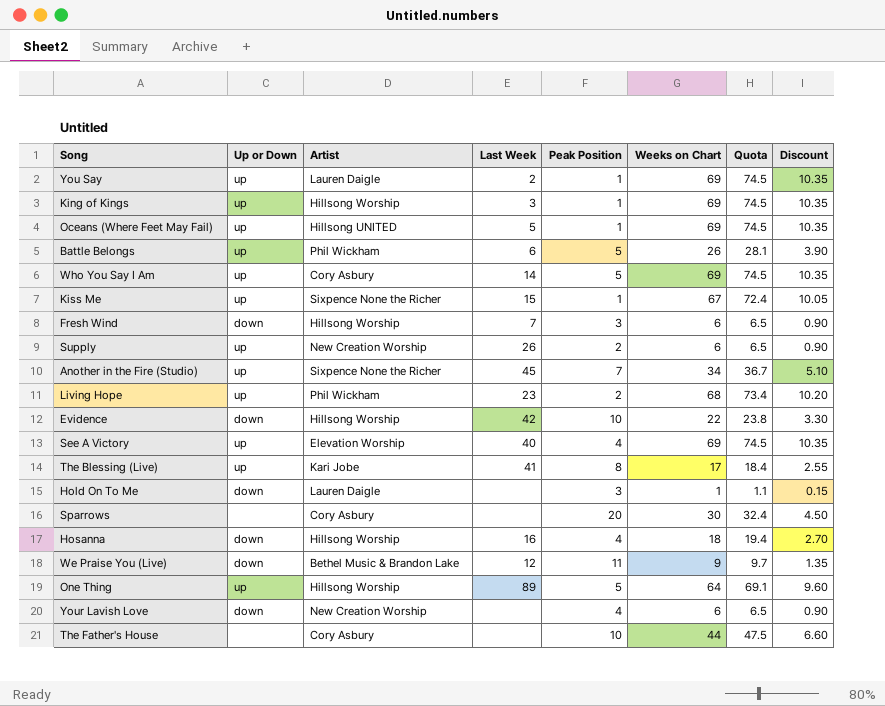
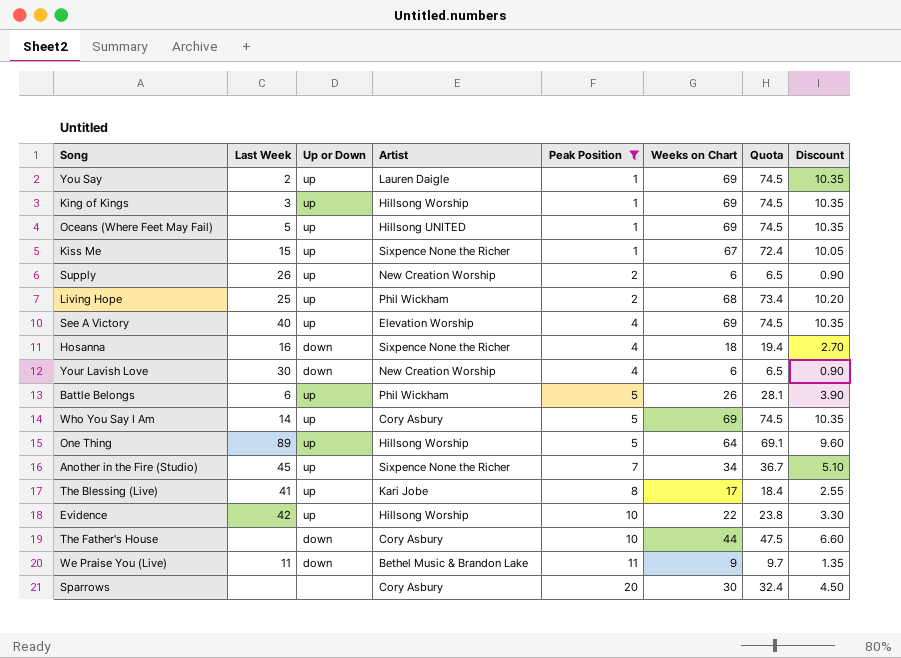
filter: none -> Peak Position != 3
row order: none -> Peak Position ascending
column Last Week | position: 4 -> 2
Living Hope | Last Week: 23 -> 25
Hosanna | Artist: Hillsong Worship -> Sixpence None the Richer
Your Lavish Love | Last Week: none -> 30
Evidence | Up or Down: down -> up
The Father's House | Up or Down: none -> down
We Praise You (Live) | Last Week: 12 -> 11

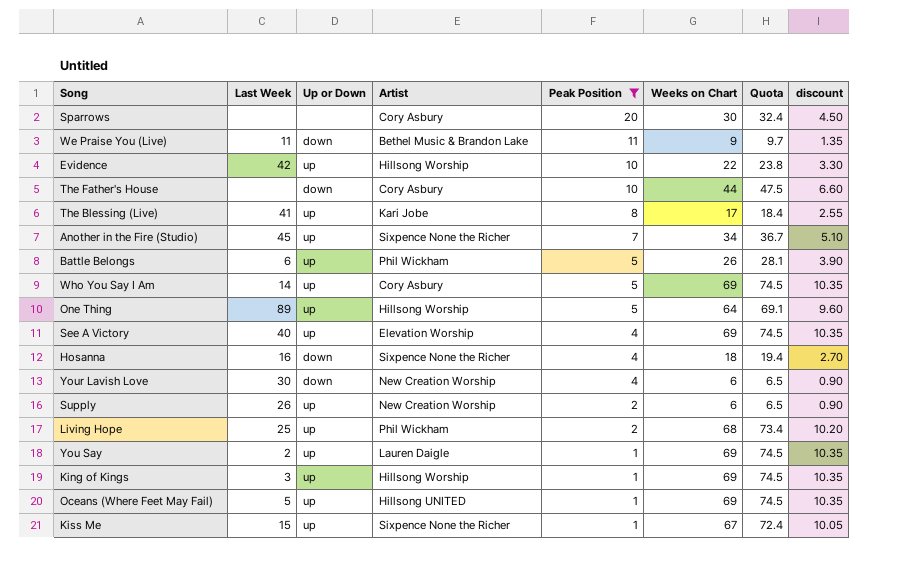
row order: Peak Position ascending -> Peak Position descending
column name: Discount -> discount

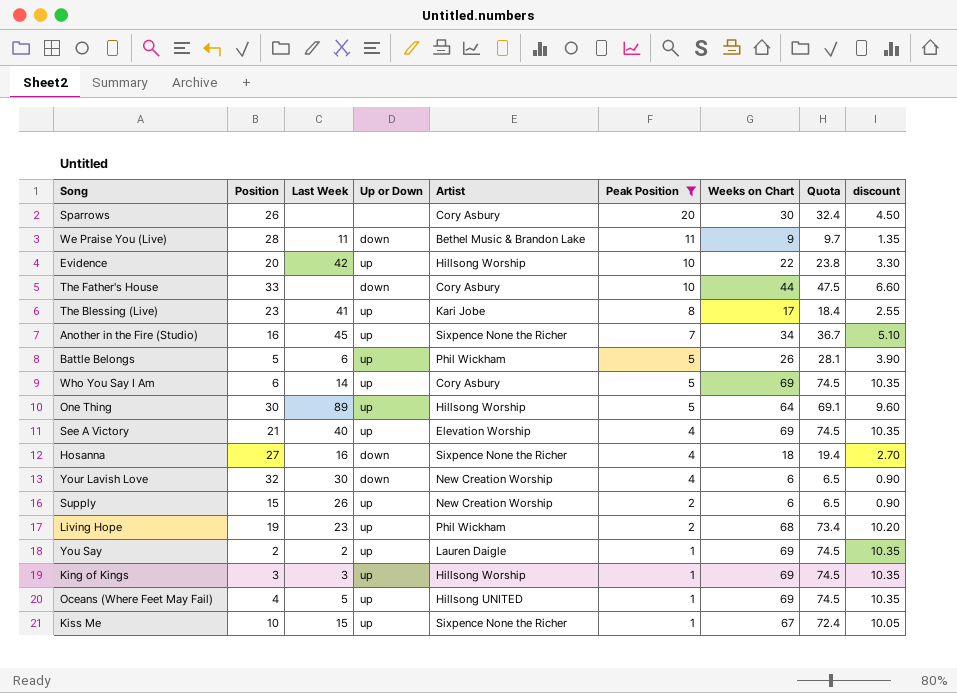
column Position | position: none -> 2
Living Hope | Last Week: 25 -> 23

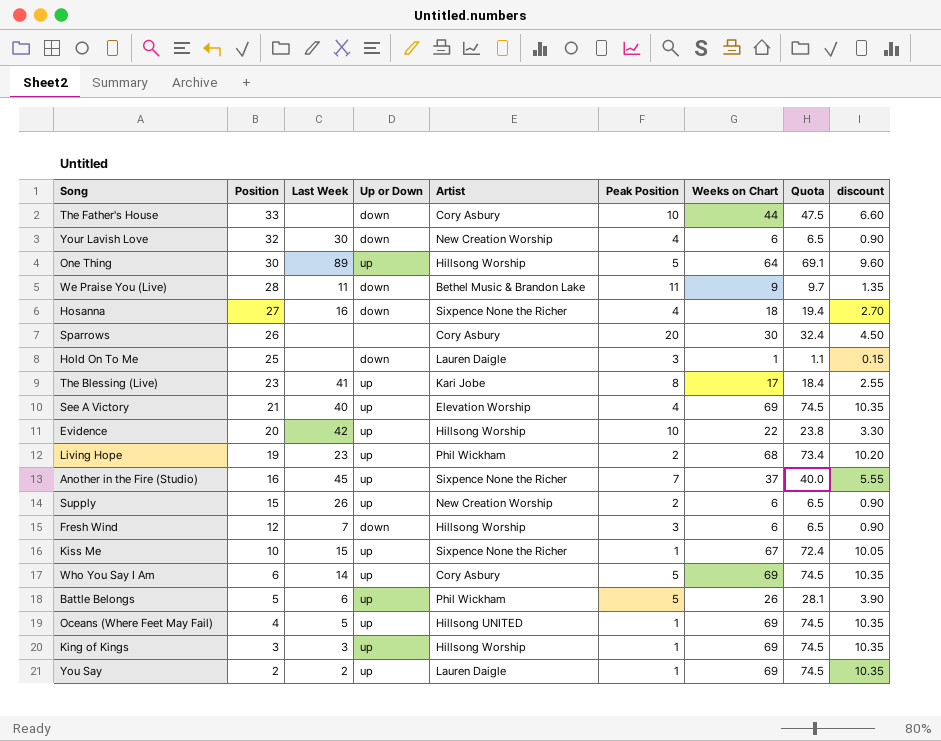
filter: Peak Position != 3 -> none
row order: Peak Position descending -> Position descending
Another in the Fire (Studio) | Weeks on Chart: 34 -> 37
Another in the Fire (Studio) | Quota: 36.7 -> 40.0
Another in the Fire (Studio) | discount: 5.10 -> 5.55

